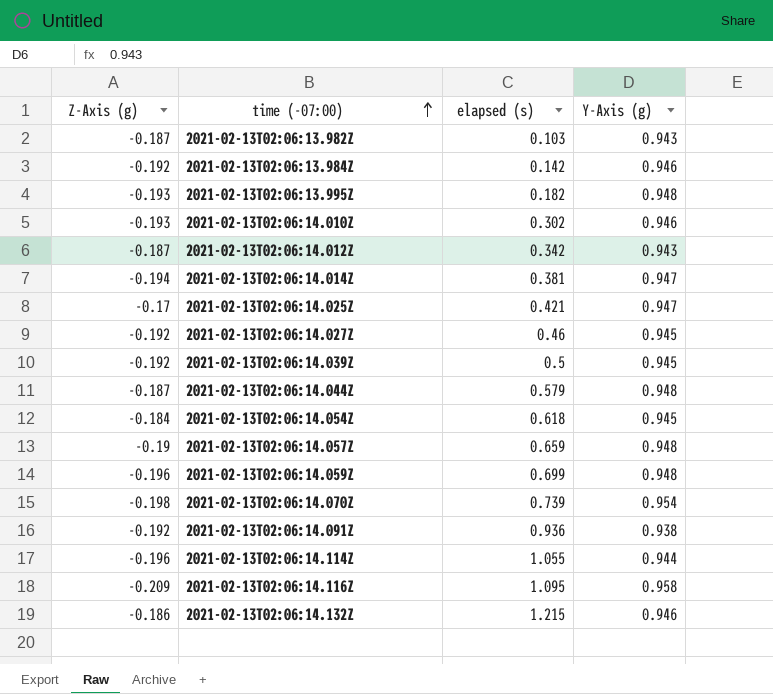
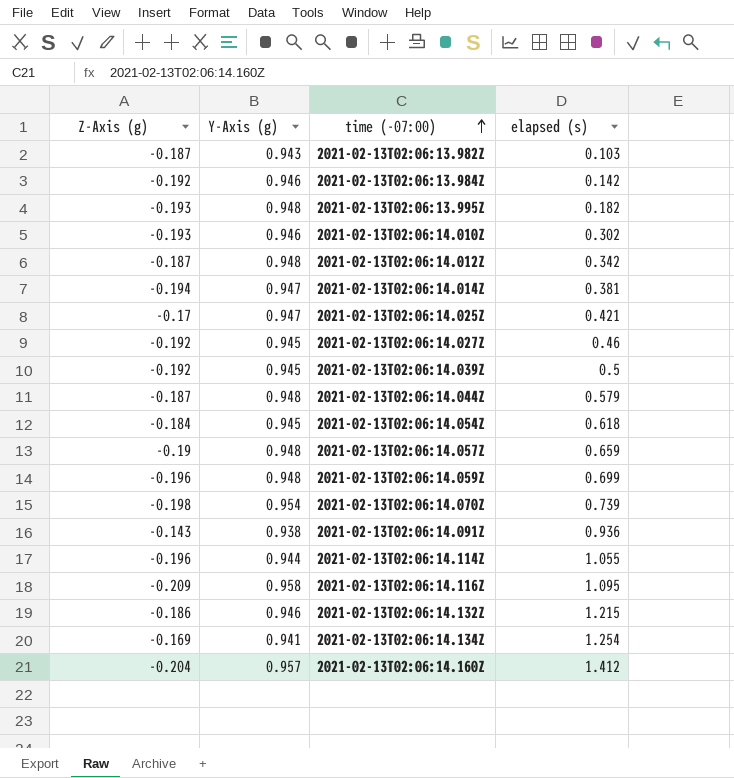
column Y-Axis (g) | position: 4 -> 2
2021-02-13T02:06:14.012Z | Y-Axis (g): 0.943 -> 0.948
2021-02-13T02:06:14.091Z | Z-Axis (g): -0.192 -> -0.143
row 2021-02-13T02:06:14.134Z: none -> -0.169 | 0.941 | 1.254
row 2021-02-13T02:06:14.160Z: none -> -0.204 | 0.957 | 1.412

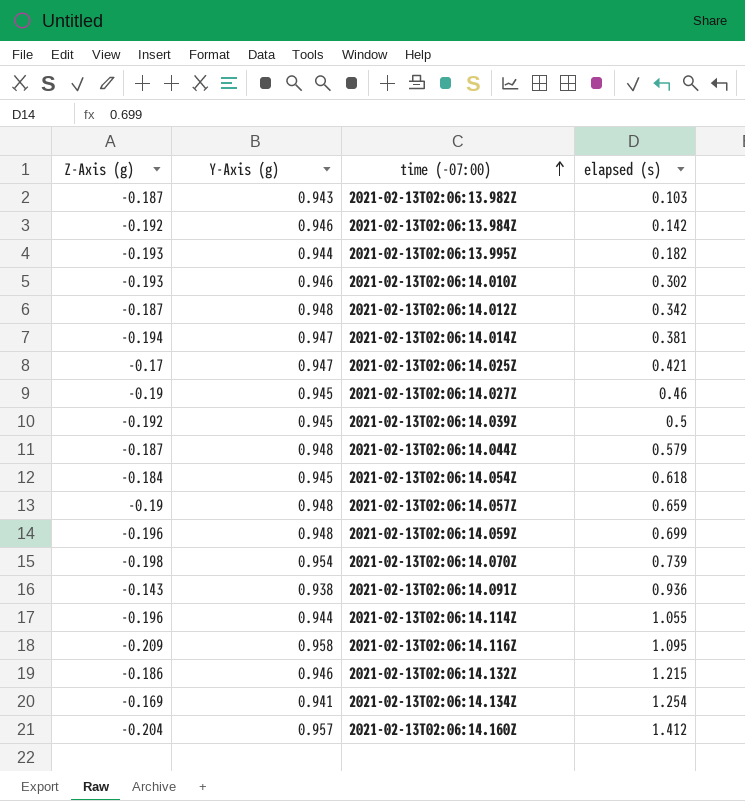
2021-02-13T02:06:13.995Z | Y-Axis (g): 0.948 -> 0.944
2021-02-13T02:06:14.027Z | Z-Axis (g): -0.192 -> -0.19

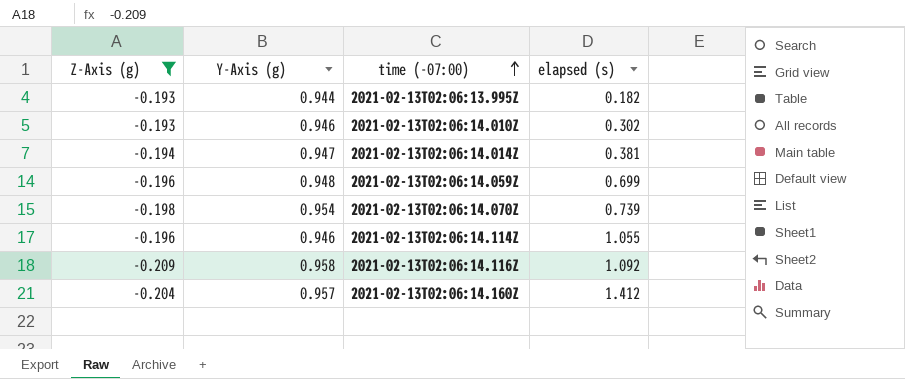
filter: none -> Z-Axis (g) <= -0.193
2021-02-13T02:06:14.114Z | Y-Axis (g): 0.944 -> 0.946
2021-02-13T02:06:14.116Z | elapsed (s): 1.095 -> 1.092

